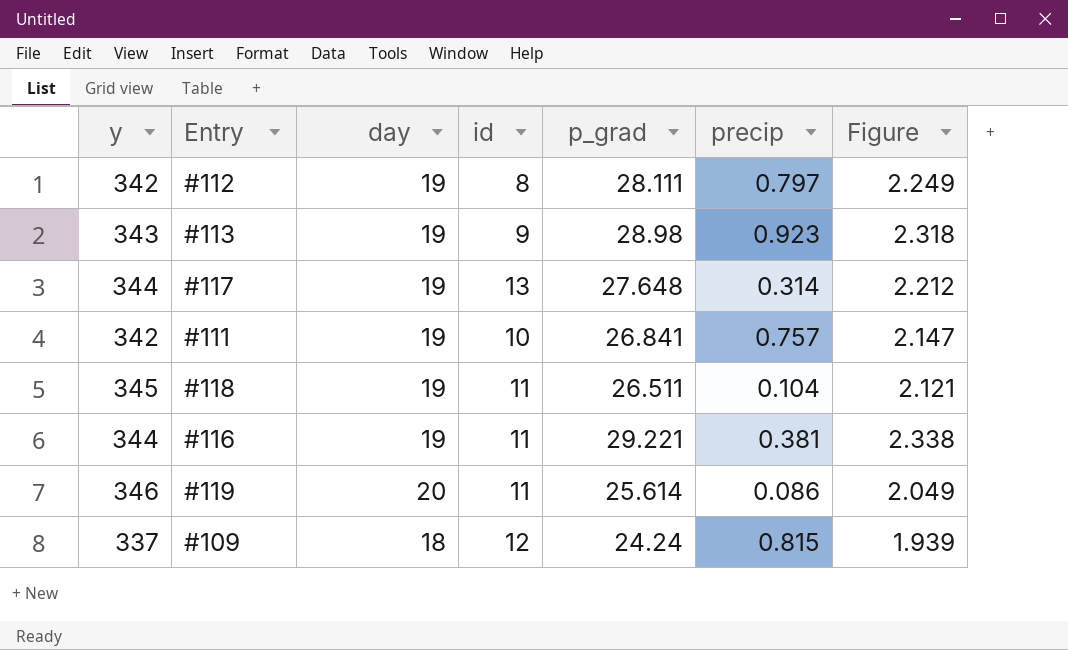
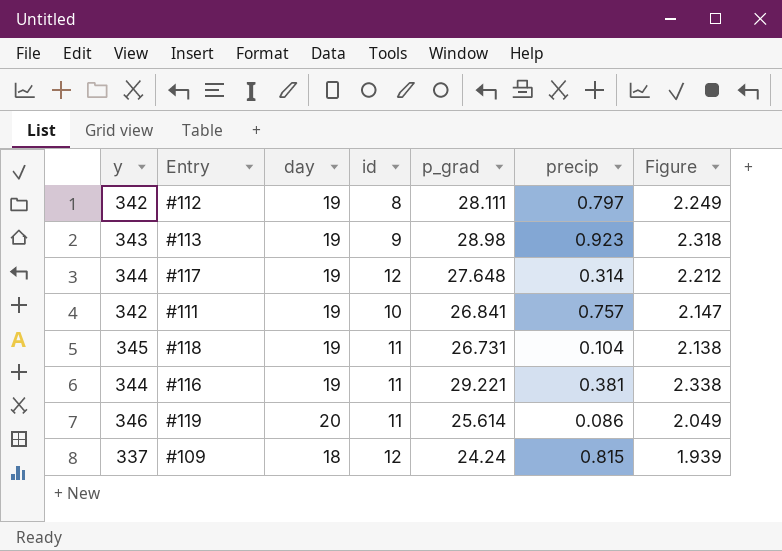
#117 | id: 13 -> 12
#118 | p_grad: 26.511 -> 26.731
#118 | Figure: 2.121 -> 2.138

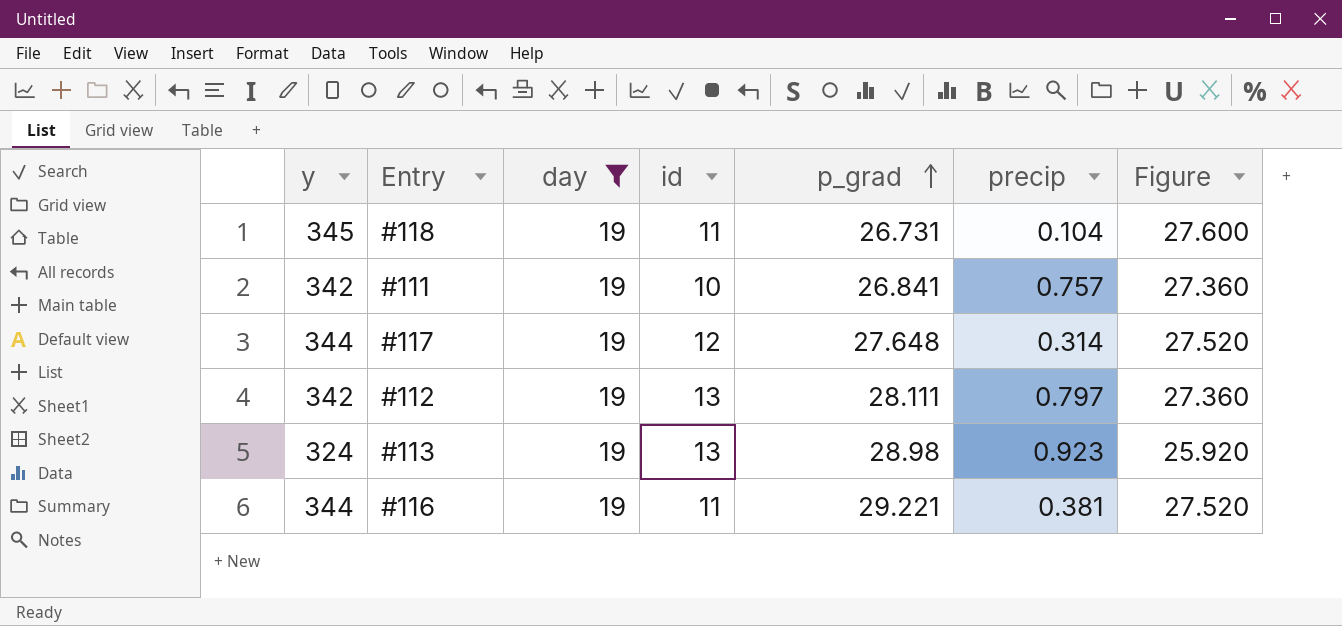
filter: none -> day = 19
row order: none -> p_grad ascending
column Figure | formula: [p_grad] * 0.08 -> [y] * 0.08
#112 | id: 8 -> 13
#113 | y: 343 -> 324
#113 | id: 9 -> 13

